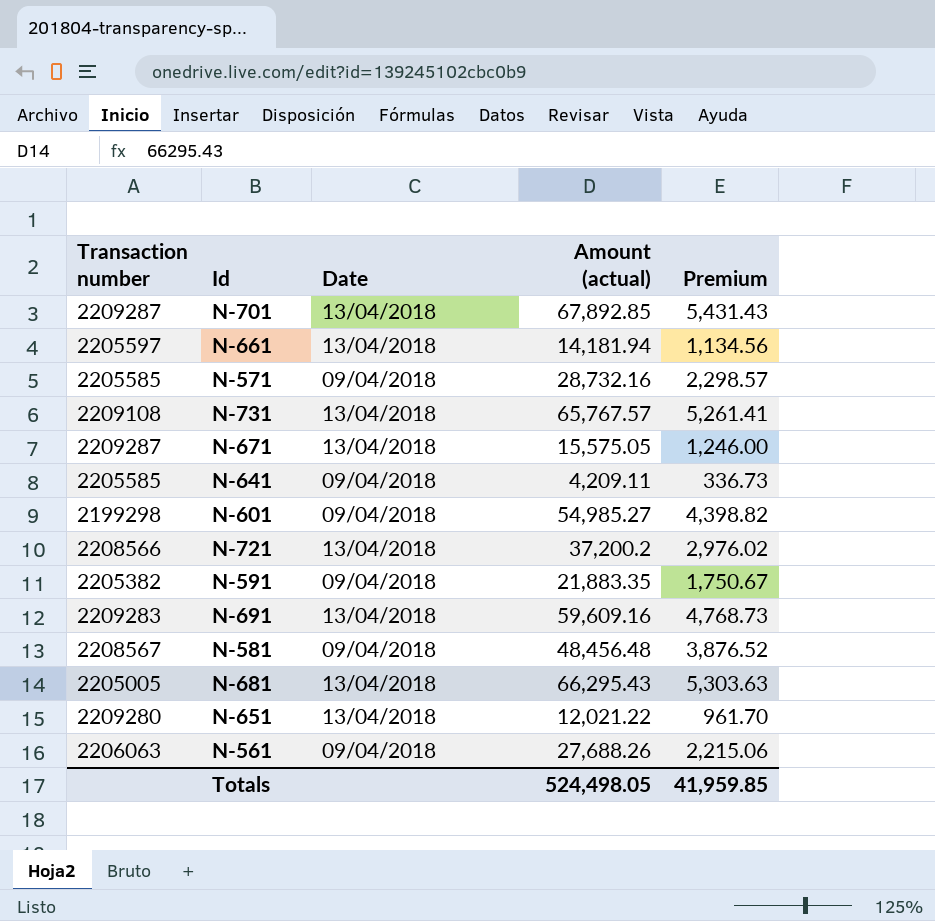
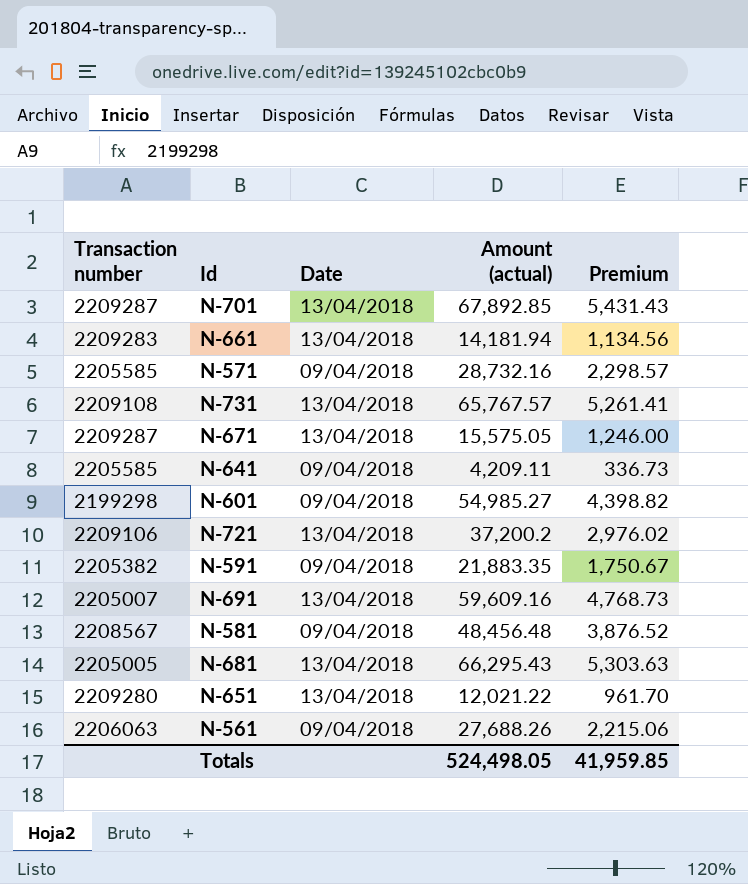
N-661 | Transaction number: 2205597 -> 2209283
N-721 | Transaction number: 2208566 -> 2209106
N-691 | Transaction number: 2209283 -> 2205007

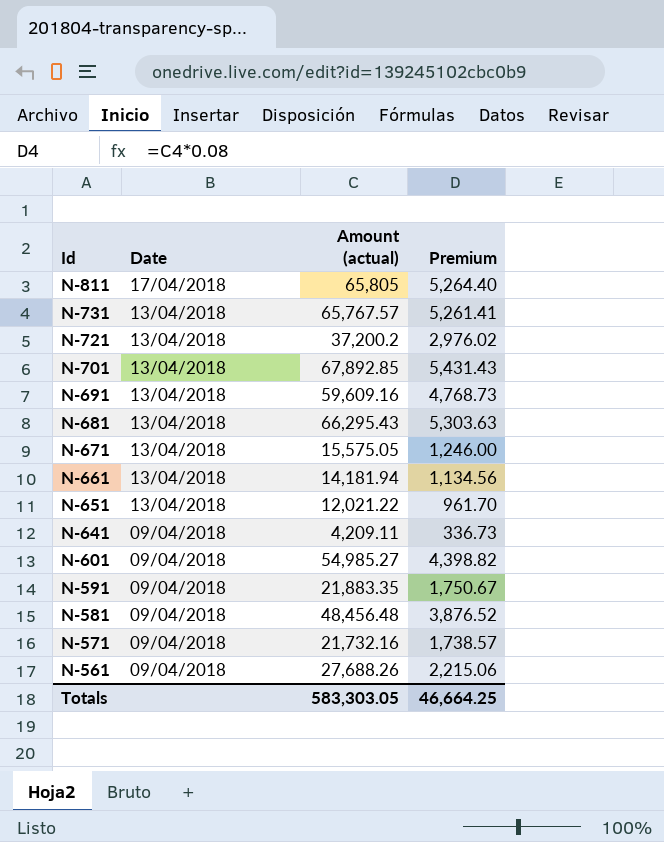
row order: none -> Id descending
column Transaction number | position: 1 -> none
row N-811: none -> 17/04/2018 | 65,805 | 5,264.40
N-571 | Amount (actual): 28,732.16 -> 21,732.16
N-571 | Premium: 2,298.57 -> 1,738.57
Totals | Amount (actual): 524,498.05 -> 583,303.05
Totals | Premium: 41,959.85 -> 46,664.25

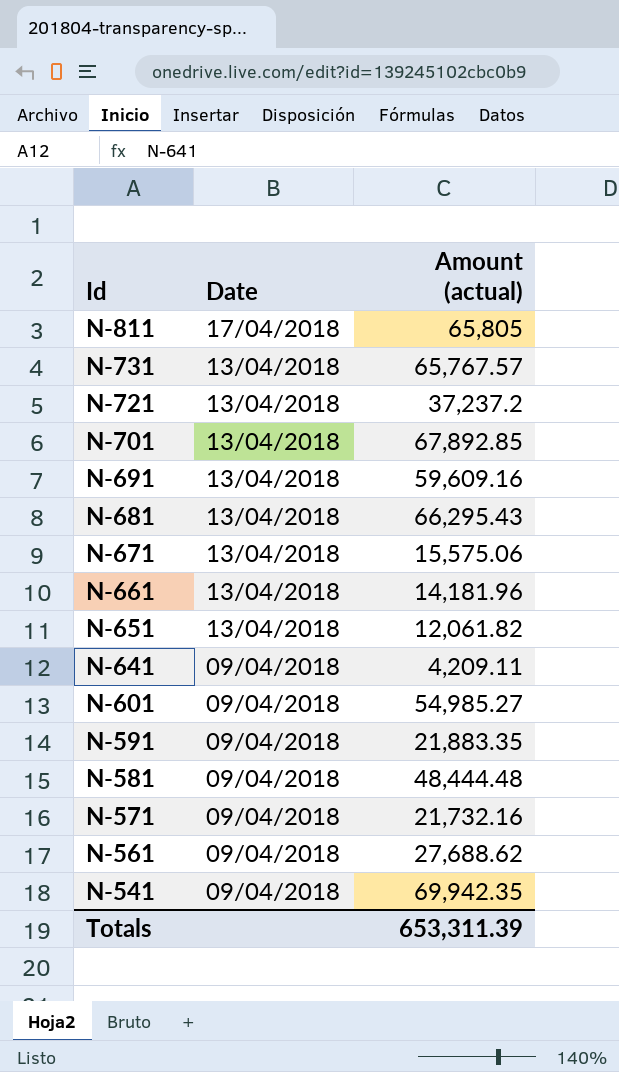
column Premium | formula: [Amount (actual)] * 0.08 -> none
N-721 | Amount (actual): 37,200.2 -> 37,237.2
N-671 | Amount (actual): 15,575.05 -> 15,575.06
N-661 | Amount (actual): 14,181.94 -> 14,181.96
N-651 | Amount (actual): 12,021.22 -> 12,061.82
N-581 | Amount (actual): 48,456.48 -> 48,444.48
N-561 | Amount (actual): 27,688.26 -> 27,688.62
row N-541: none -> 09/04/2018 | 69,942.35
Totals | Amount (actual): 583,303.05 -> 653,311.39

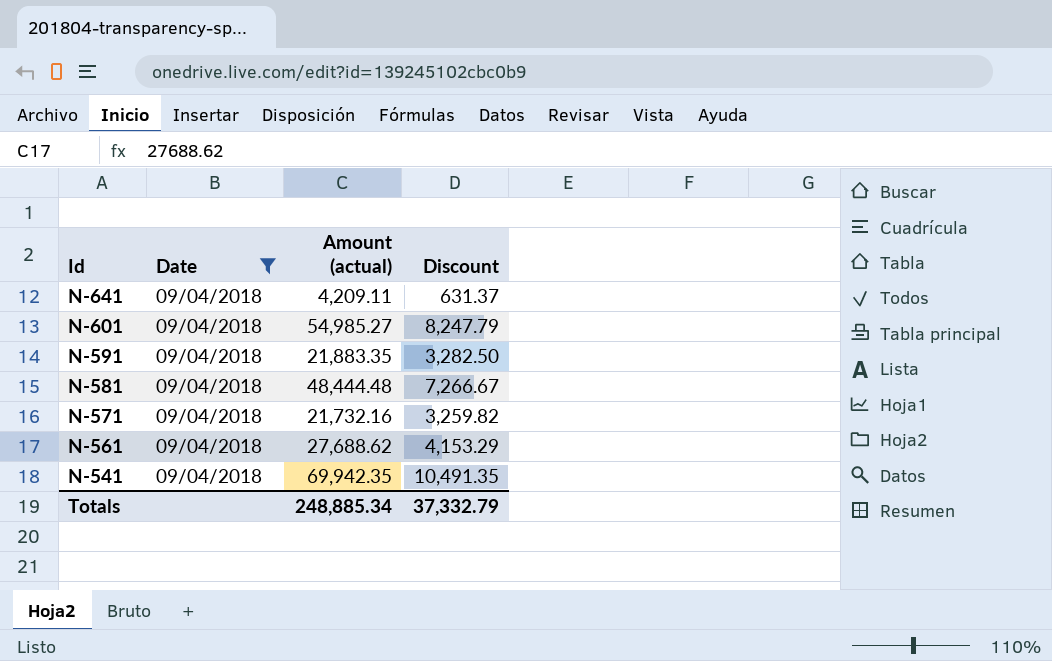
filter: none -> Date = 09/04/2018
column Discount | formula: none -> [Amount (actual)] * 0.15
Totals | Amount (actual): 653,311.39 -> 248,885.34

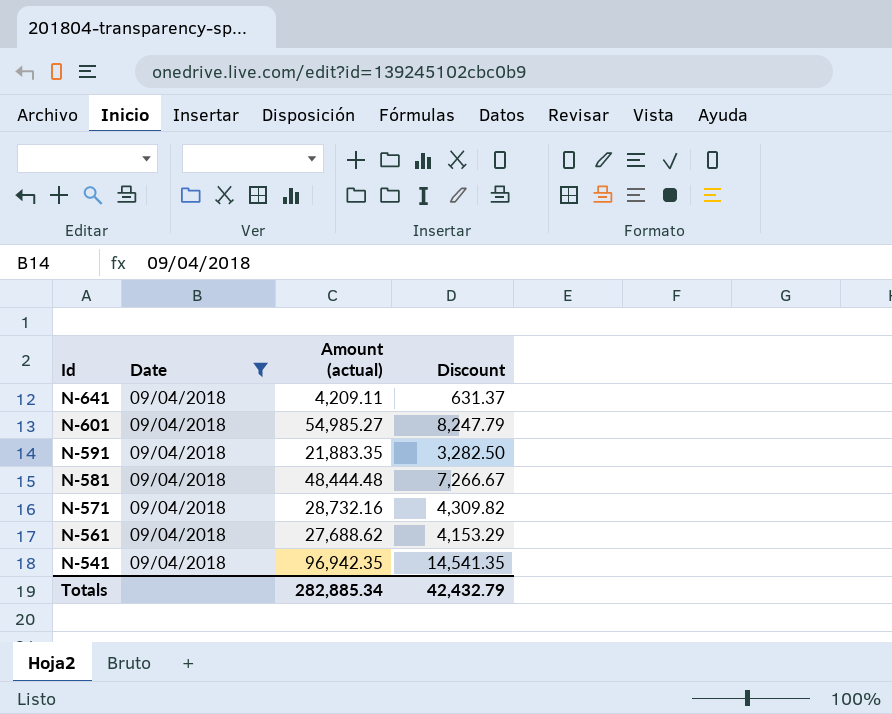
N-571 | Amount (actual): 21,732.16 -> 28,732.16
N-571 | Discount: 3,259.82 -> 4,309.82
N-541 | Amount (actual): 69,942.35 -> 96,942.35
N-541 | Discount: 10,491.35 -> 14,541.35
Totals | Amount (actual): 248,885.34 -> 282,885.34
Totals | Discount: 37,332.79 -> 42,432.79

